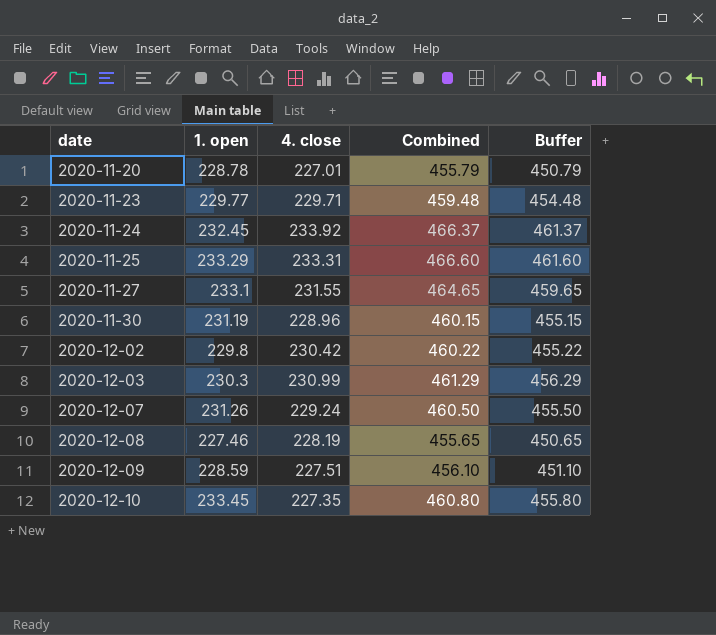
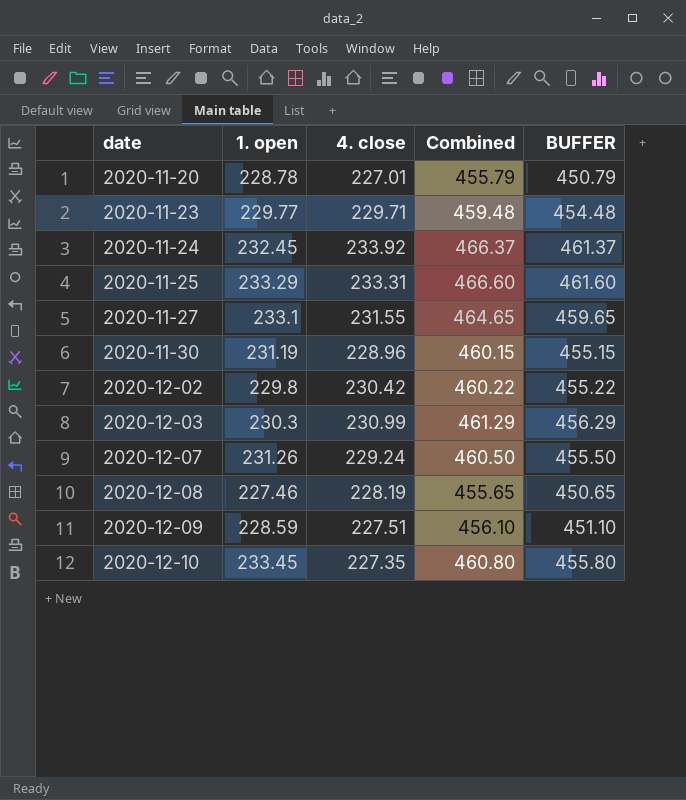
column name: Buffer -> BUFFER

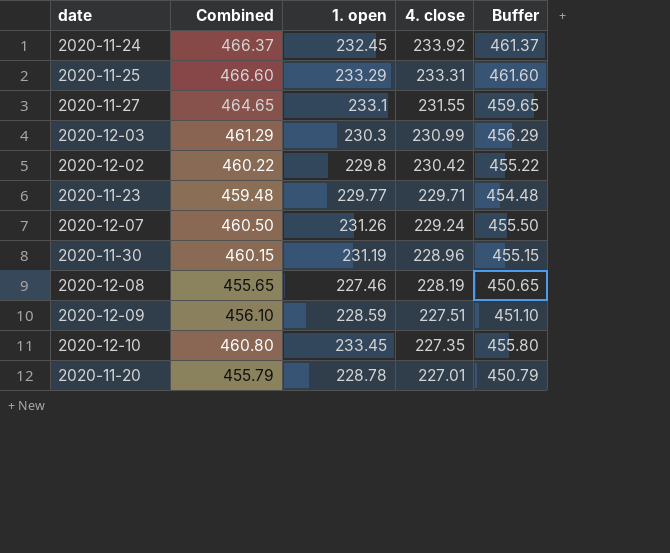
row order: date ascending -> 4. close descending
column Combined | position: 4 -> 2
column name: BUFFER -> Buffer

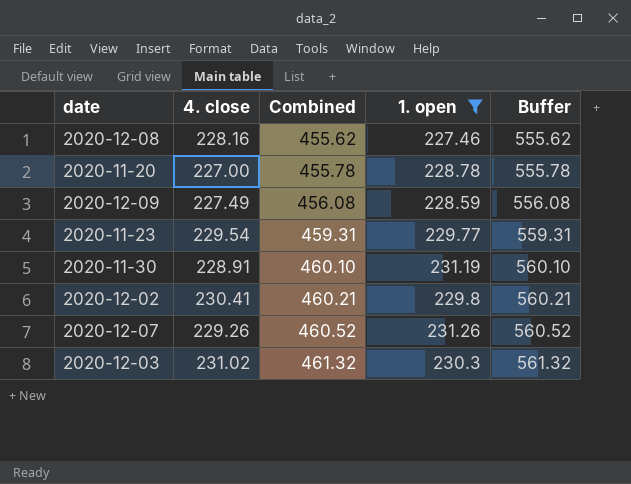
filter: none -> 1. open <= 231.26
row order: 4. close descending -> Combined ascending
column 4. close | position: 4 -> 2
column Buffer | formula: [Combined] - 5 -> [Combined] + 100
2020-12-08 | 4. close: 228.19 -> 228.16
2020-12-08 | Combined: 455.65 -> 455.62
2020-11-20 | 4. close: 227.01 -> 227.00
2020-11-20 | Combined: 455.79 -> 455.78
2020-12-09 | 4. close: 227.51 -> 227.49
2020-12-09 | Combined: 456.10 -> 456.08
2020-11-23 | 4. close: 229.71 -> 229.54
2020-11-23 | Combined: 459.48 -> 459.31
2020-11-30 | 4. close: 228.96 -> 228.91
2020-11-30 | Combined: 460.15 -> 460.10
2020-12-02 | 4. close: 230.42 -> 230.41
2020-12-02 | Combined: 460.22 -> 460.21
2020-12-07 | 4. close: 229.24 -> 229.26
2020-12-07 | Combined: 460.50 -> 460.52
2020-12-03 | 4. close: 230.99 -> 231.02
2020-12-03 | Combined: 461.29 -> 461.32

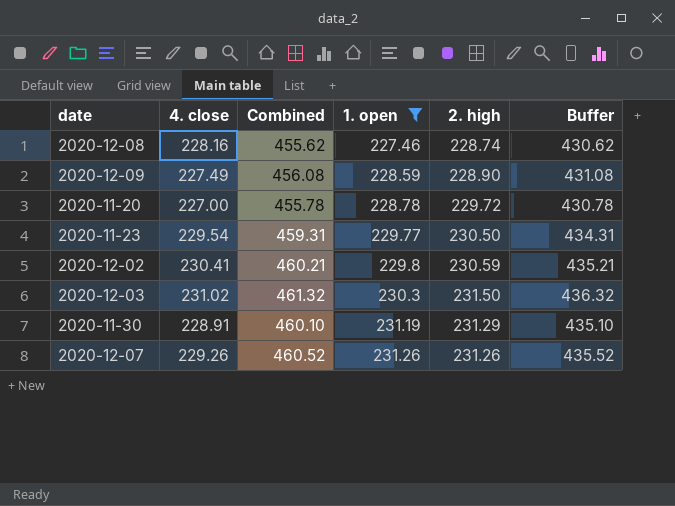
row order: Combined ascending -> 1. open ascending
column 2. high | position: none -> 5
column Buffer | formula: [Combined] + 100 -> [Combined] - 25

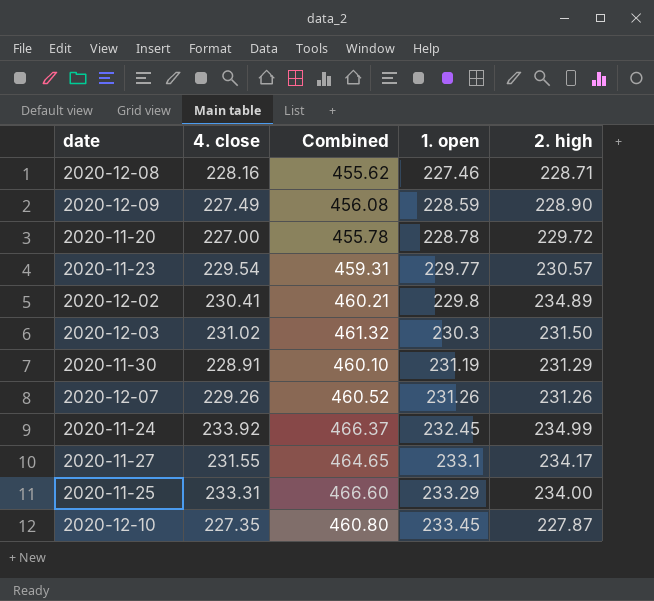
filter: 1. open <= 231.26 -> none
column Buffer | formula: [Combined] - 25 -> none
2020-12-08 | 2. high: 228.74 -> 228.71
2020-11-23 | 2. high: 230.50 -> 230.57
2020-12-02 | 2. high: 230.59 -> 234.89

